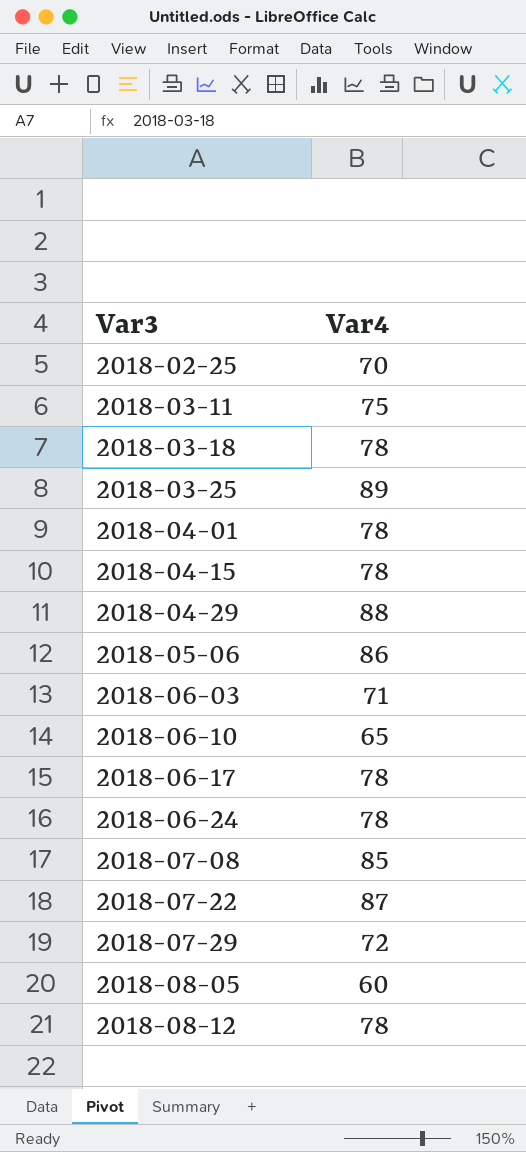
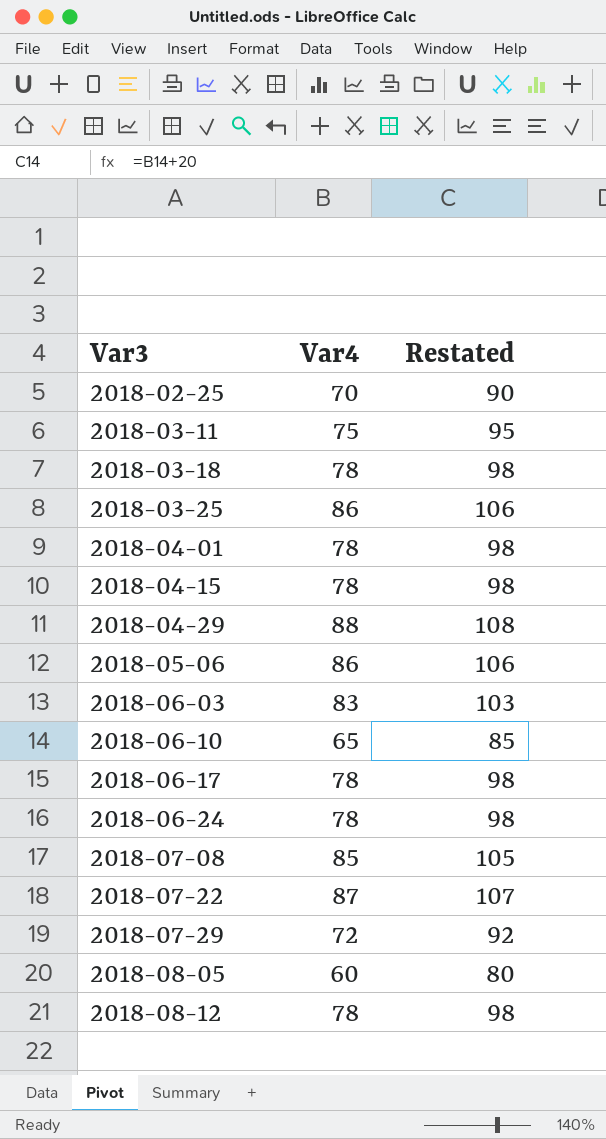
column Restated | formula: none -> [Var4] + 20
2018-03-25 | Var4: 89 -> 86
2018-06-03 | Var4: 71 -> 83

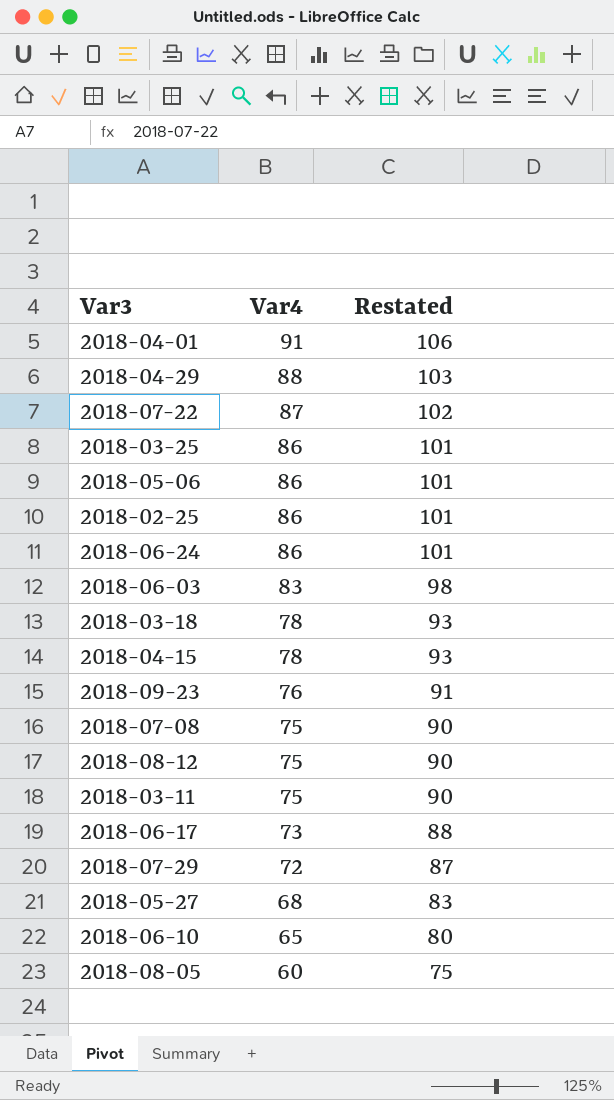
row order: Var3 ascending -> Var4 descending
column Restated | formula: [Var4] + 20 -> [Var4] + 15
2018-04-01 | Var4: 78 -> 91
2018-02-25 | Var4: 70 -> 86
2018-06-24 | Var4: 78 -> 86
row 2018-09-23: none -> 76 | 91
2018-07-08 | Var4: 85 -> 75
2018-08-12 | Var4: 78 -> 75
2018-06-17 | Var4: 78 -> 73
row 2018-05-27: none -> 68 | 83

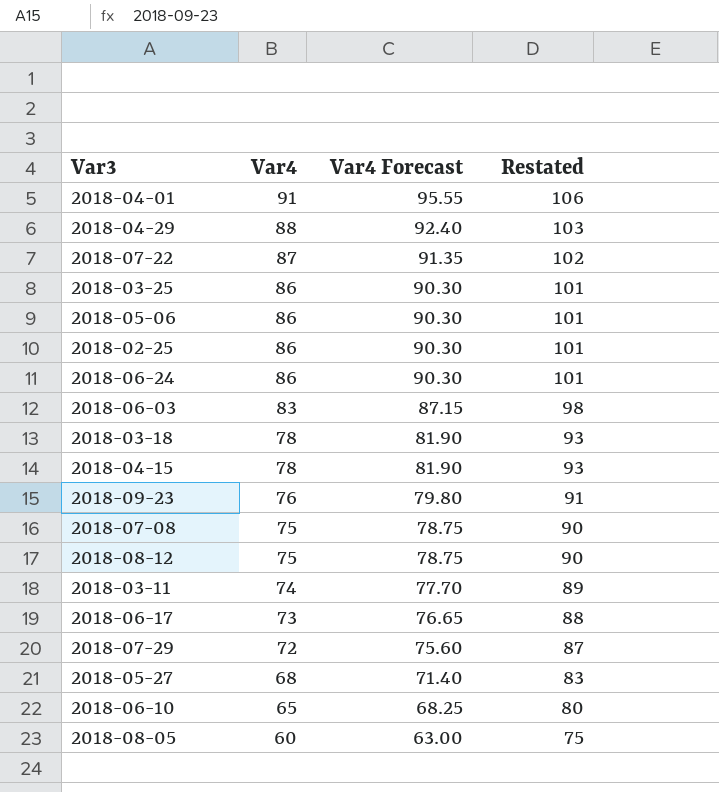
column Var4 Forecast | formula: none -> [Var4] * 1.05
2018-03-11 | Var4: 75 -> 74
2018-03-11 | Restated: 90 -> 89

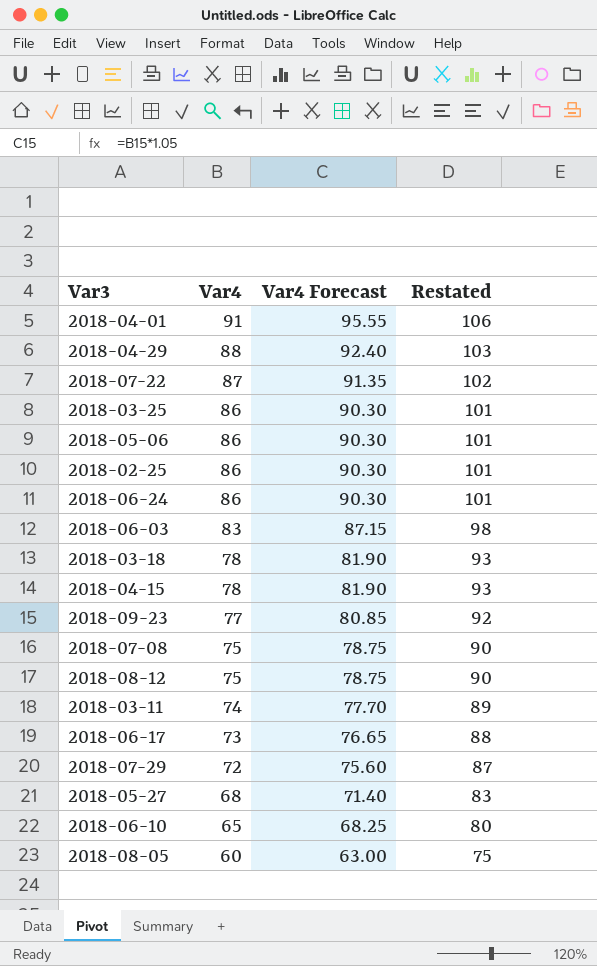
2018-09-23 | Var4: 76 -> 77
2018-09-23 | Var4 Forecast: 79.80 -> 80.85
2018-09-23 | Restated: 91 -> 92

